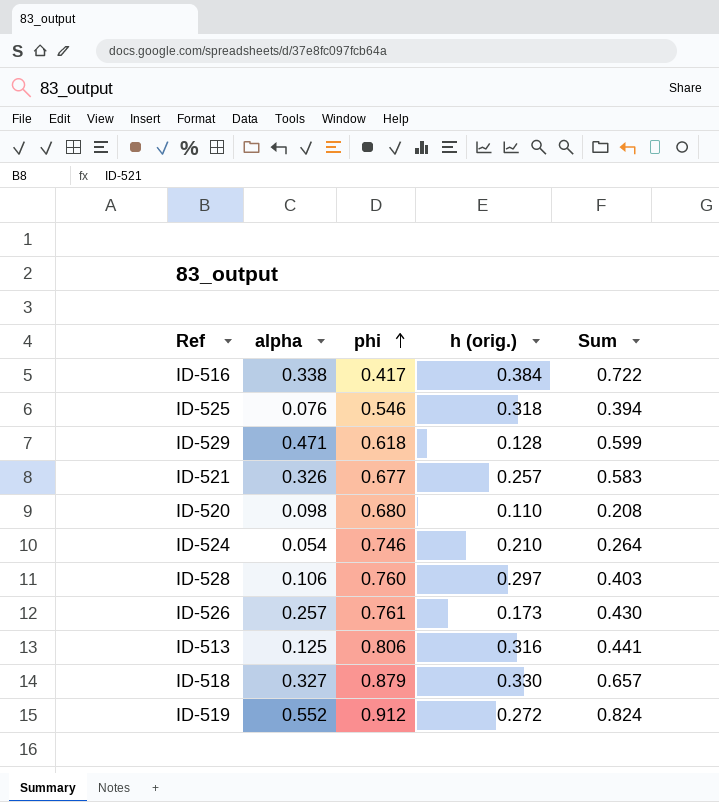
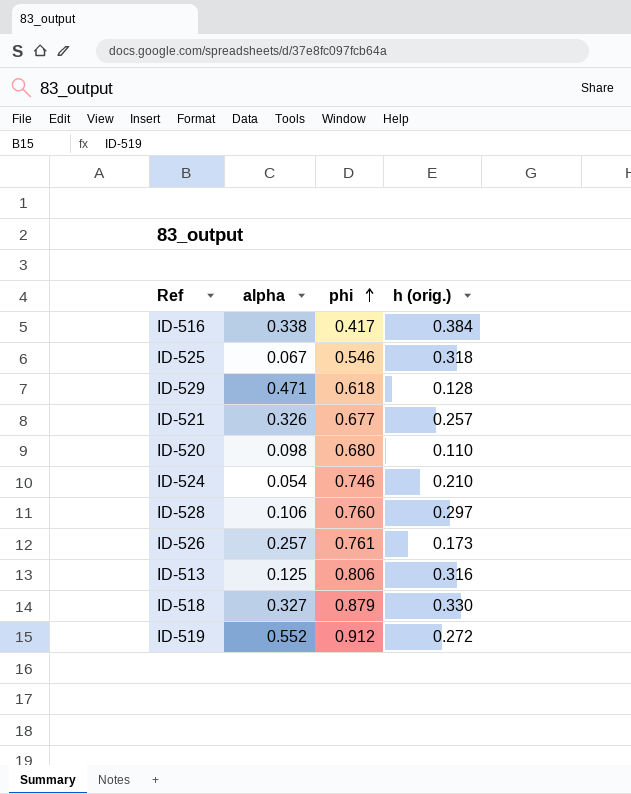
column Sum | formula: [alpha] + [h (orig.)] -> none
ID-525 | alpha: 0.076 -> 0.067

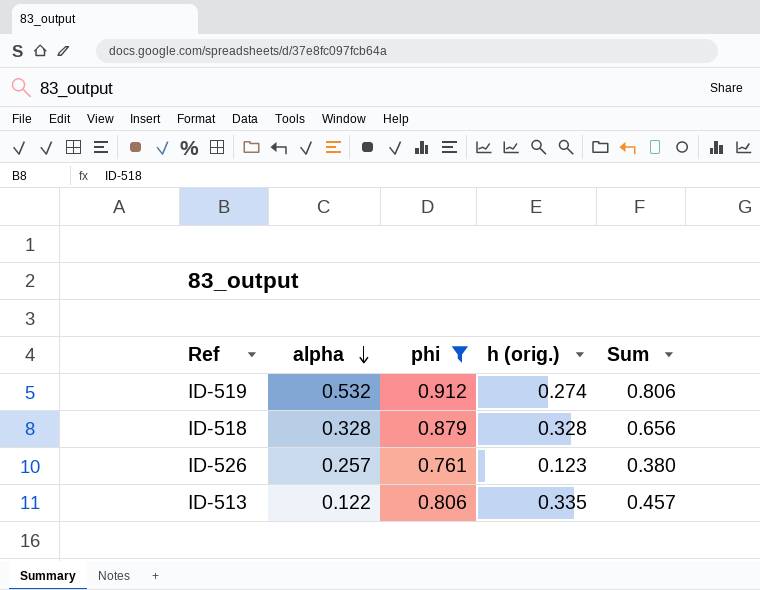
filter: none -> phi >= 0.761
row order: phi ascending -> alpha descending
column Sum | formula: none -> [alpha] + [h (orig.)]
ID-519 | alpha: 0.552 -> 0.532
ID-519 | h (orig.): 0.272 -> 0.274
ID-518 | alpha: 0.327 -> 0.328
ID-518 | h (orig.): 0.330 -> 0.328
ID-526 | h (orig.): 0.173 -> 0.123
ID-513 | alpha: 0.125 -> 0.122
ID-513 | h (orig.): 0.316 -> 0.335

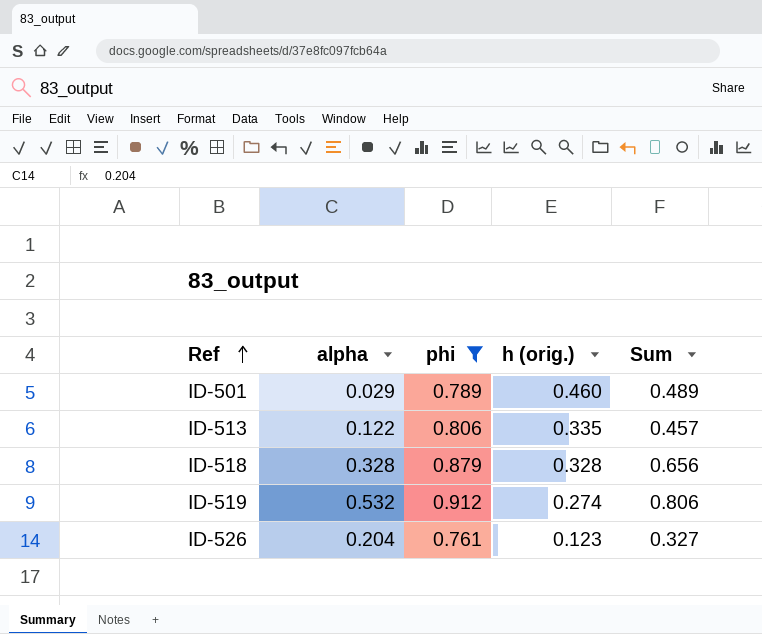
row order: alpha descending -> Ref ascending
row ID-501: none -> 0.029 | 0.789 | 0.460 | 0.489
ID-526 | alpha: 0.257 -> 0.204
ID-526 | Sum: 0.380 -> 0.327

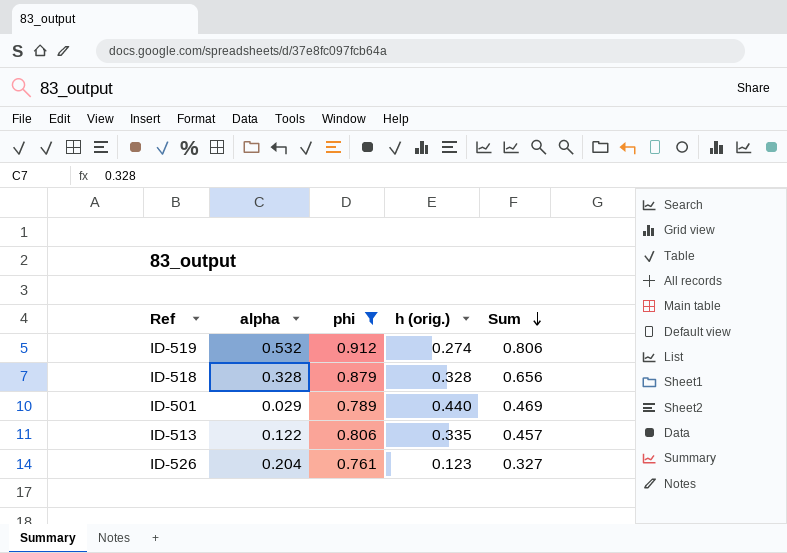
row order: Ref ascending -> Sum descending
ID-501 | h (orig.): 0.460 -> 0.440
ID-501 | Sum: 0.489 -> 0.469

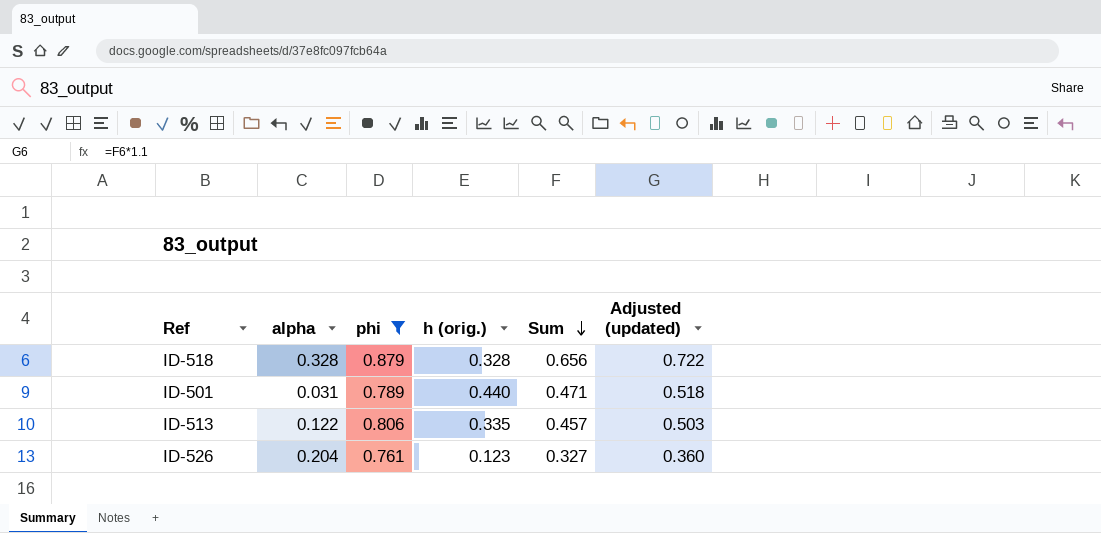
column Adjusted (updated) | formula: none -> [Sum] * 1.1
row ID-519: 0.532 | 0.912 | 0.274 | 0.806 -> none
ID-501 | alpha: 0.029 -> 0.031
ID-501 | Sum: 0.469 -> 0.471

